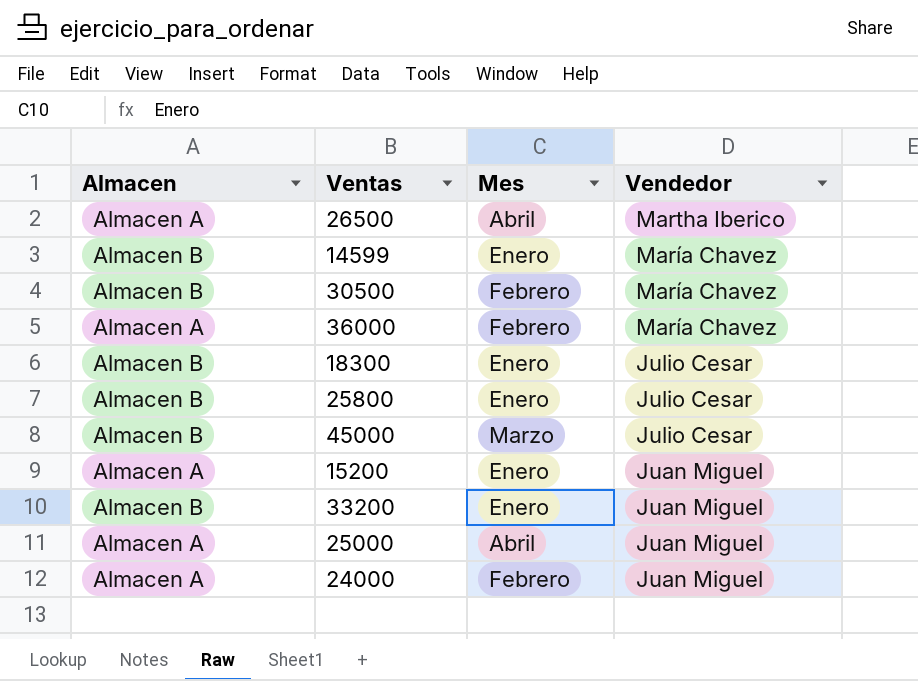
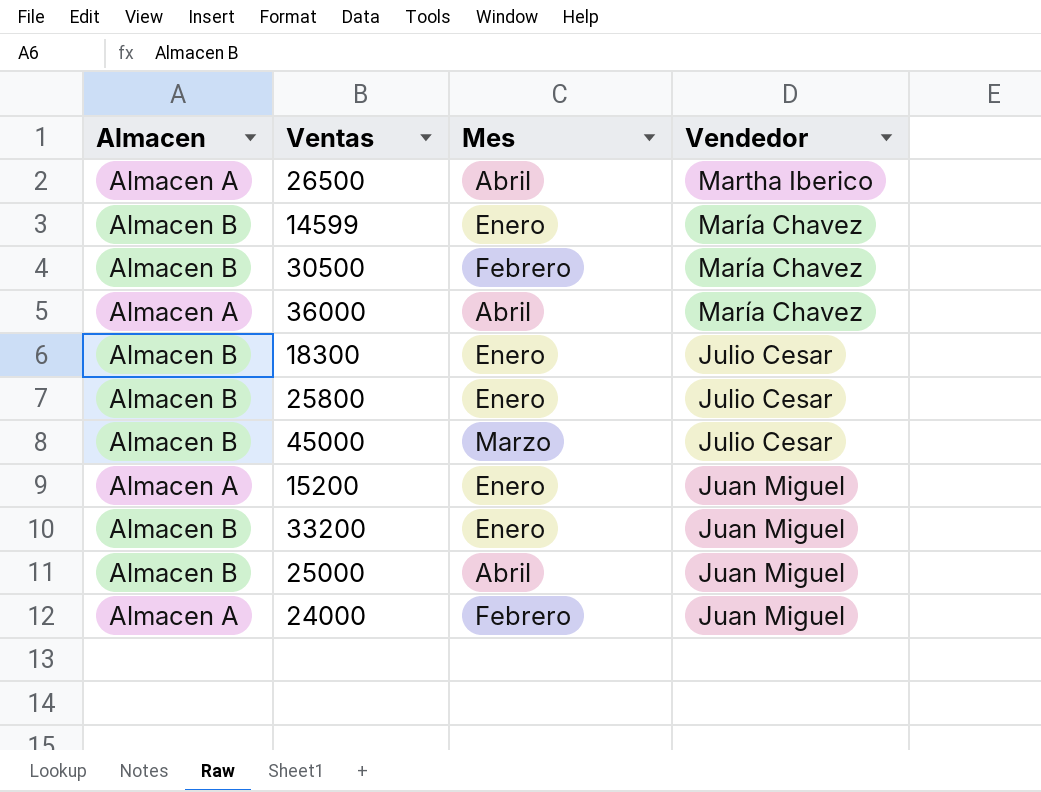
36000 | Mes: Febrero -> Abril
25000 | Almacen: Almacen A -> Almacen B

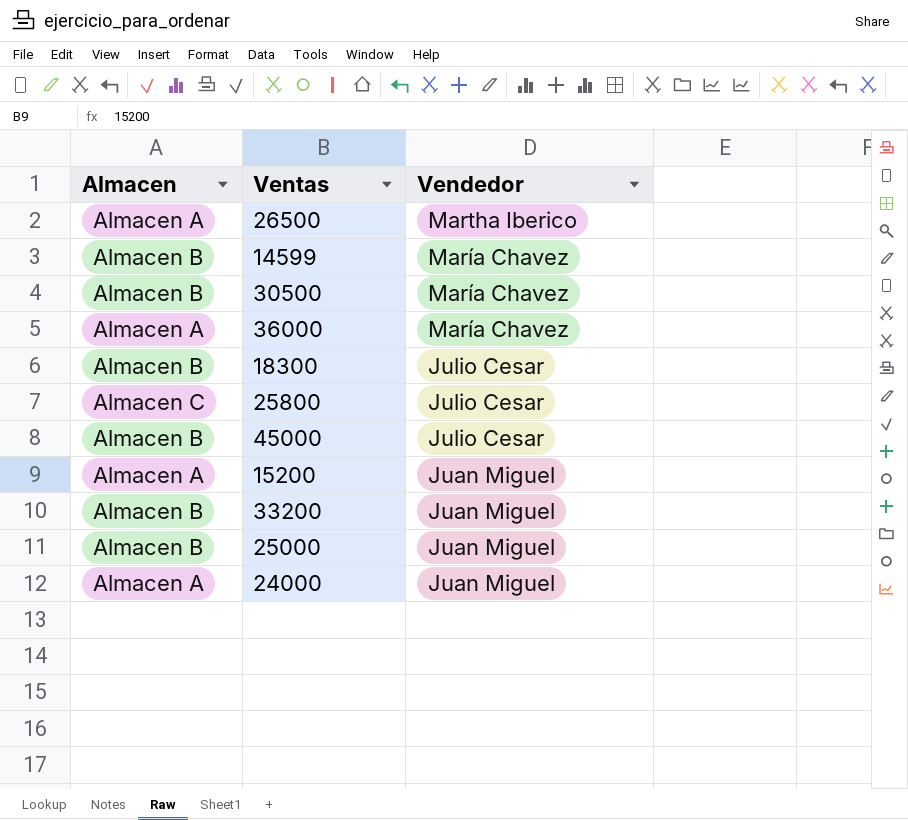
column Mes | position: 3 -> none
25800 | Almacen: Almacen B -> Almacen C

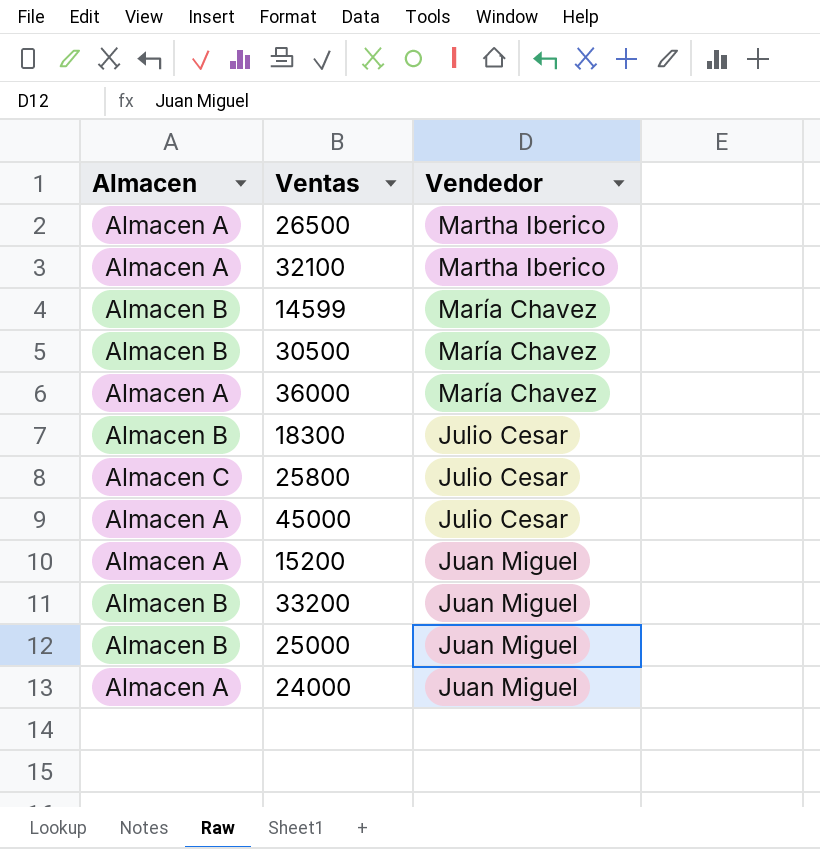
row 32100: none -> Almacen A | Martha Iberico
45000 | Almacen: Almacen B -> Almacen A

